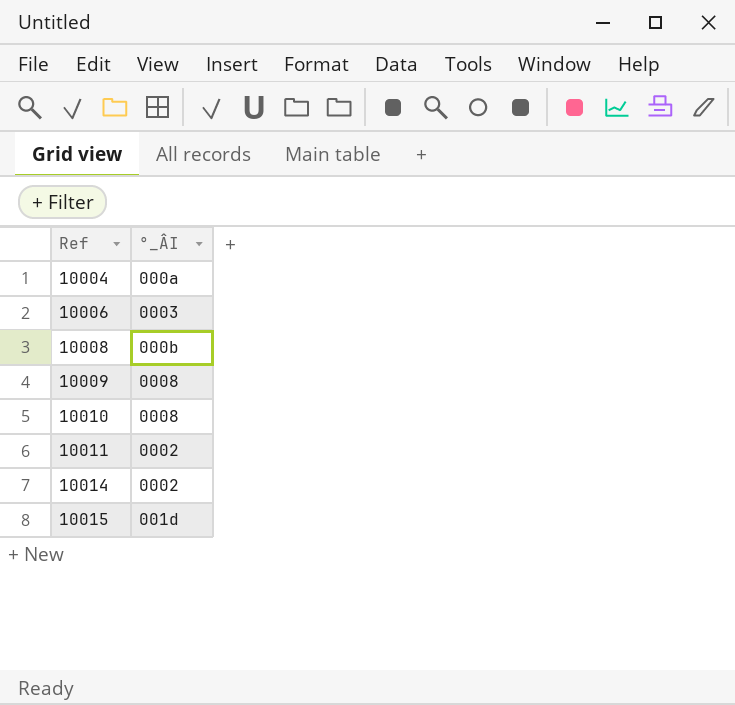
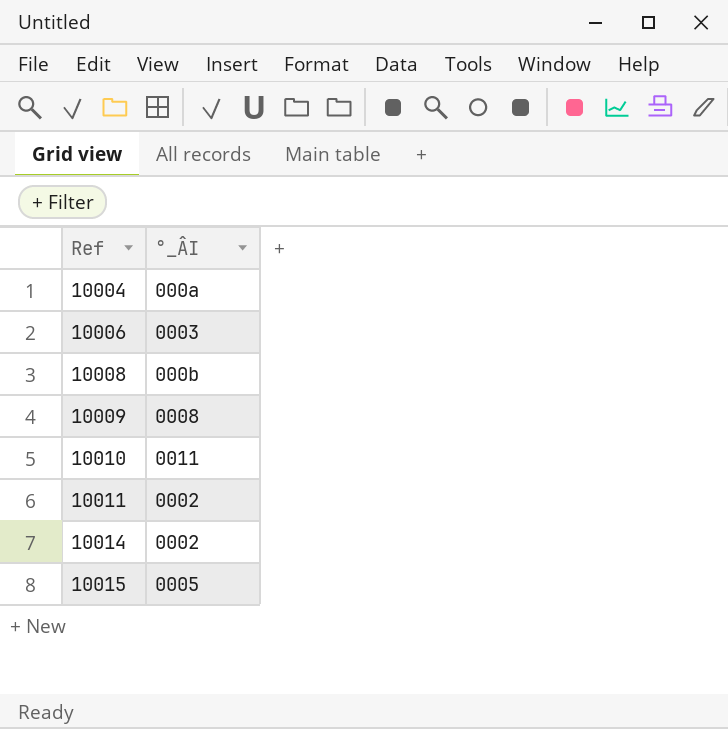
10010 | °_ÂI: 0008 -> 0011
10015 | °_ÂI: 001d -> 0005

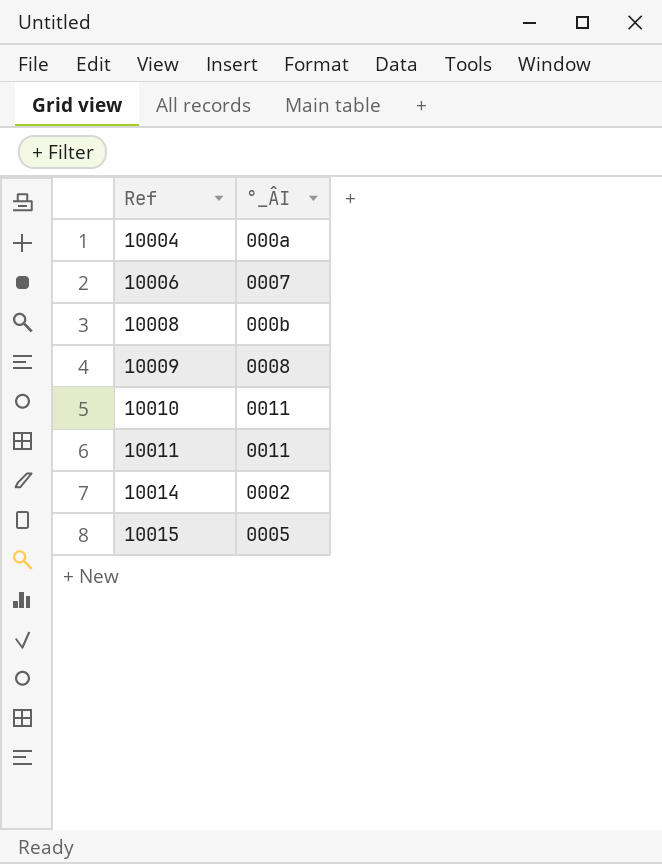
10006 | °_ÂI: 0003 -> 0007
10011 | °_ÂI: 0002 -> 0011

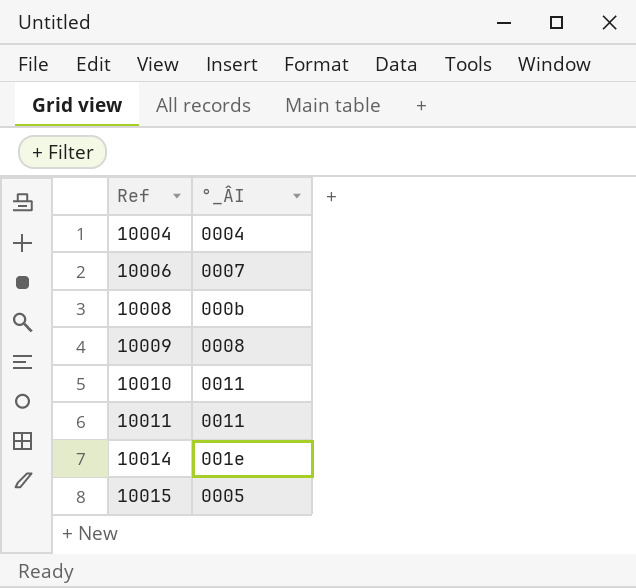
10004 | °_ÂI: 000a -> 0004
10014 | °_ÂI: 0002 -> 001e

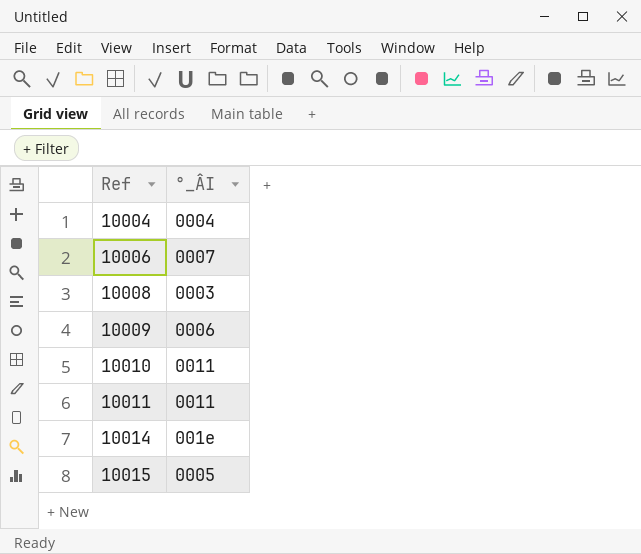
10008 | °_ÂI: 000b -> 0003
10009 | °_ÂI: 0008 -> 0006

